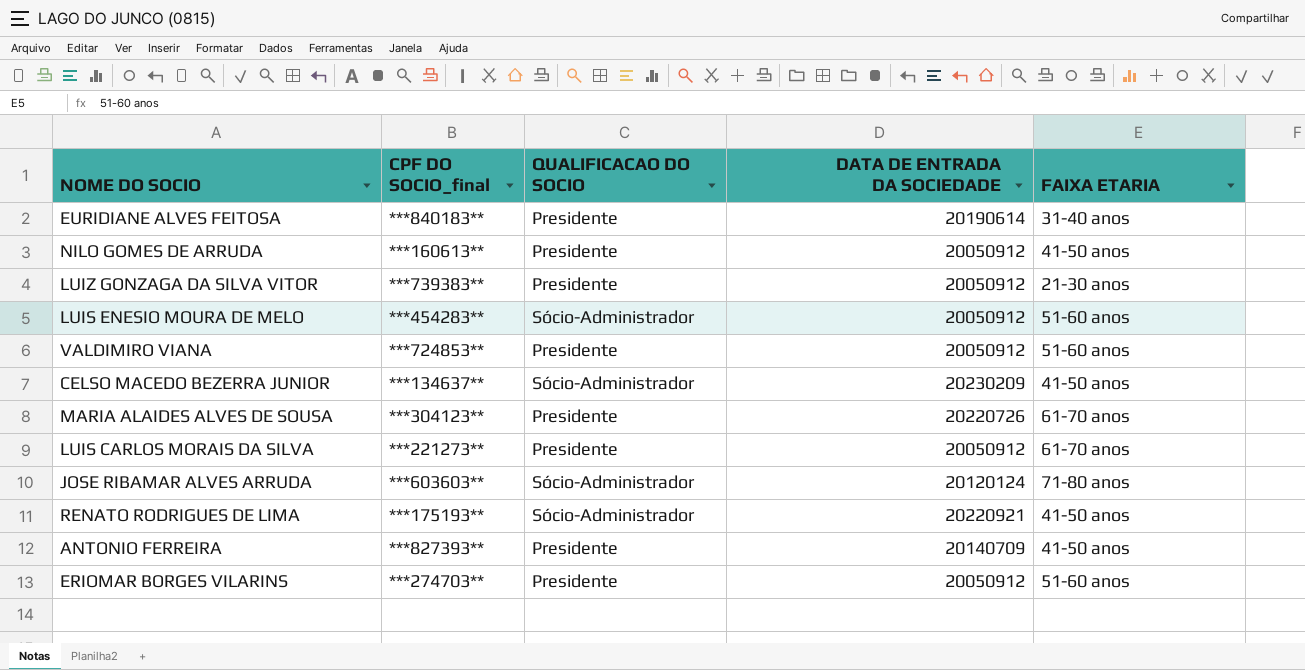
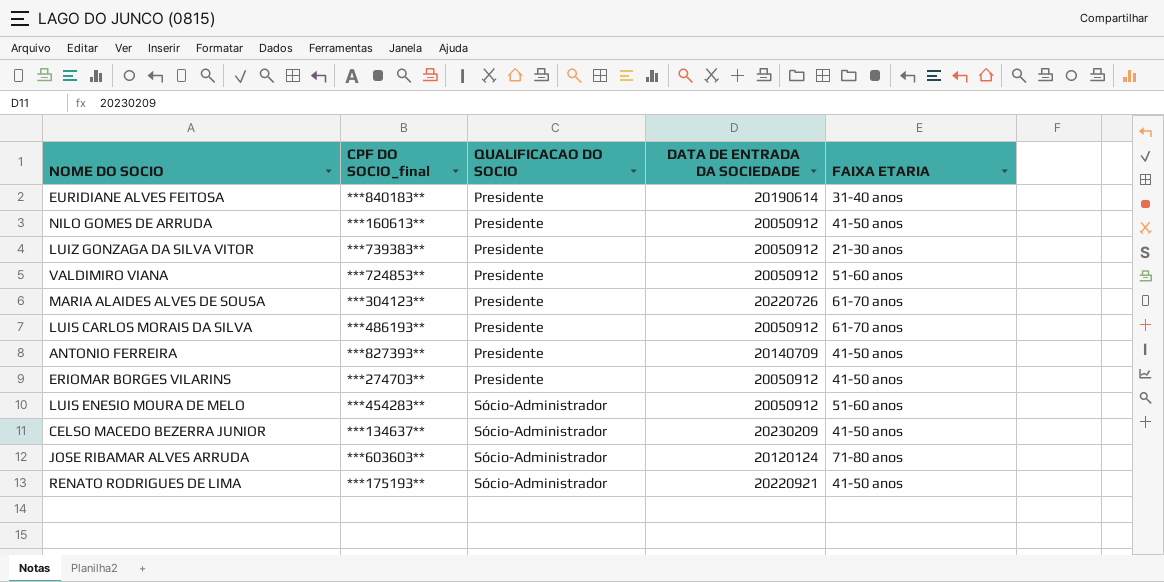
row order: none -> QUALIFICACAO DO SOCIO ascending
LUIS CARLOS MORAIS DA SILVA | CPF DO SOCIO_final: ***221273** -> ***486193**
ERIOMAR BORGES VILARINS | FAIXA ETARIA: 51-60 anos -> 41-50 anos

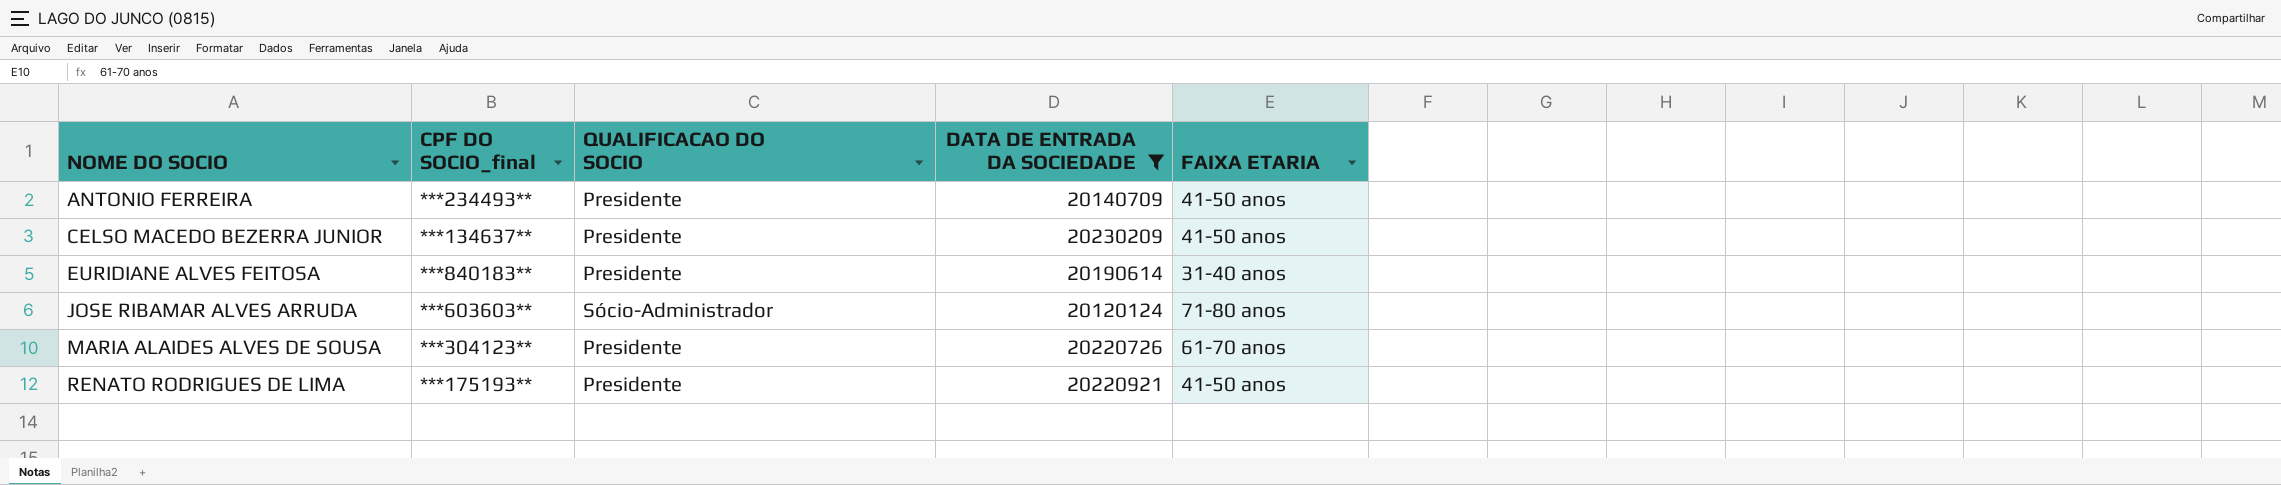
filter: none -> DATA DE ENTRADA DA SOCIEDADE != 20050912
row order: QUALIFICACAO DO SOCIO ascending -> NOME DO SOCIO ascending
ANTONIO FERREIRA | CPF DO SOCIO_final: ***827393** -> ***234493**
CELSO MACEDO BEZERRA JUNIOR | QUALIFICACAO DO SOCIO: Sócio-Administrador -> Presidente
RENATO RODRIGUES DE LIMA | QUALIFICACAO DO SOCIO: Sócio-Administrador -> Presidente

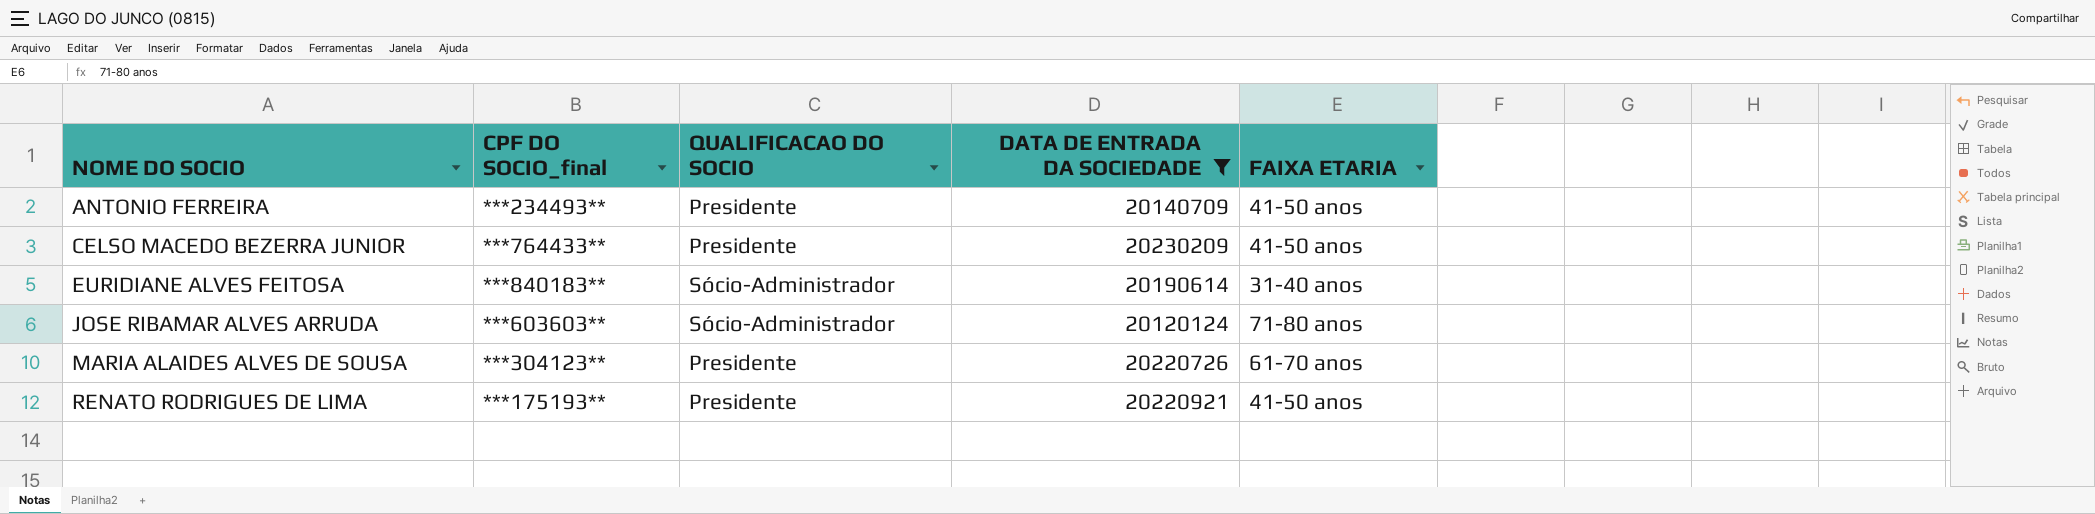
CELSO MACEDO BEZERRA JUNIOR | CPF DO SOCIO_final: ***134637** -> ***764433**
EURIDIANE ALVES FEITOSA | QUALIFICACAO DO SOCIO: Presidente -> Sócio-Administrador

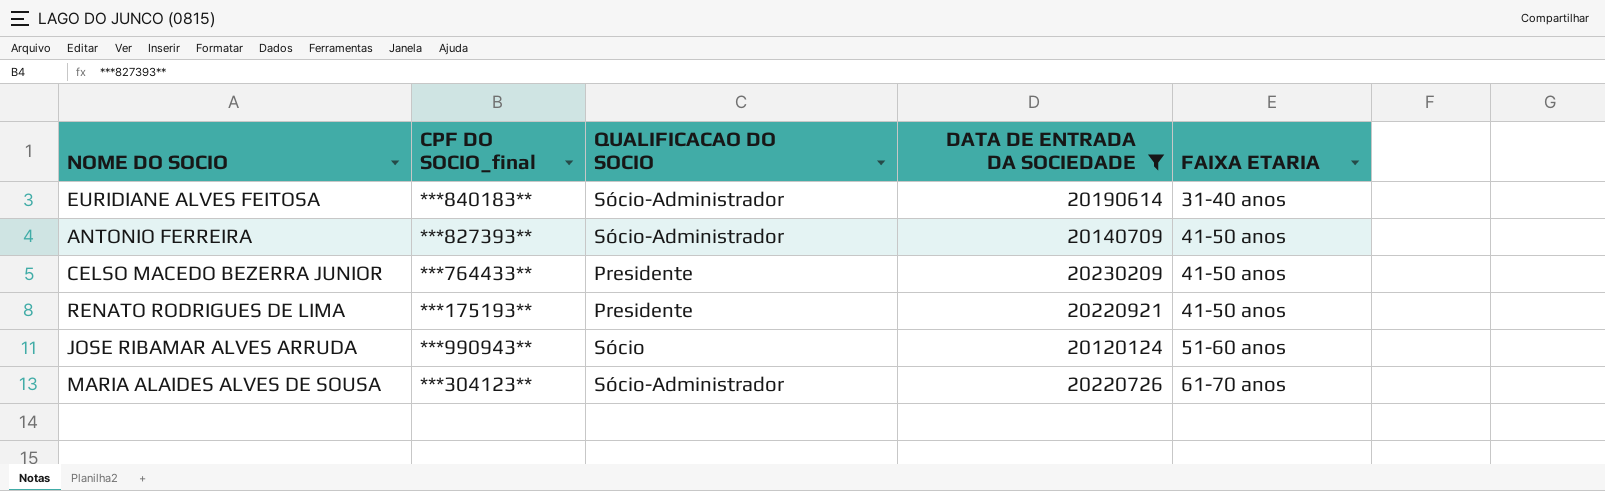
row order: NOME DO SOCIO ascending -> FAIXA ETARIA ascending
ANTONIO FERREIRA | CPF DO SOCIO_final: ***234493** -> ***827393**
ANTONIO FERREIRA | QUALIFICACAO DO SOCIO: Presidente -> Sócio-Administrador
JOSE RIBAMAR ALVES ARRUDA | CPF DO SOCIO_final: ***603603** -> ***990943**
JOSE RIBAMAR ALVES ARRUDA | QUALIFICACAO DO SOCIO: Sócio-Administrador -> Sócio
JOSE RIBAMAR ALVES ARRUDA | FAIXA ETARIA: 71-80 anos -> 51-60 anos
MARIA ALAIDES ALVES DE SOUSA | QUALIFICACAO DO SOCIO: Presidente -> Sócio-Administrador

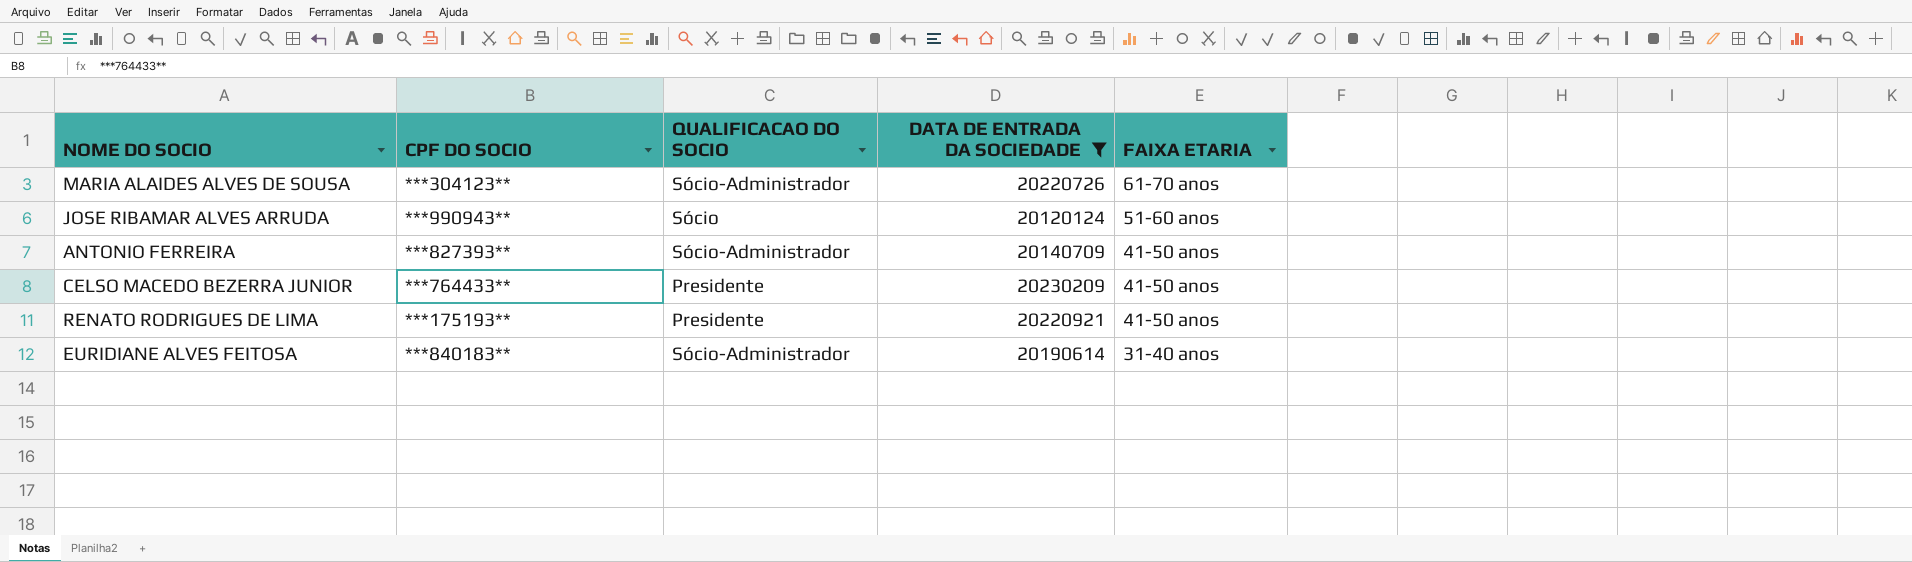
row order: FAIXA ETARIA ascending -> FAIXA ETARIA descending
column name: CPF DO SOCIO_final -> CPF DO SOCIO

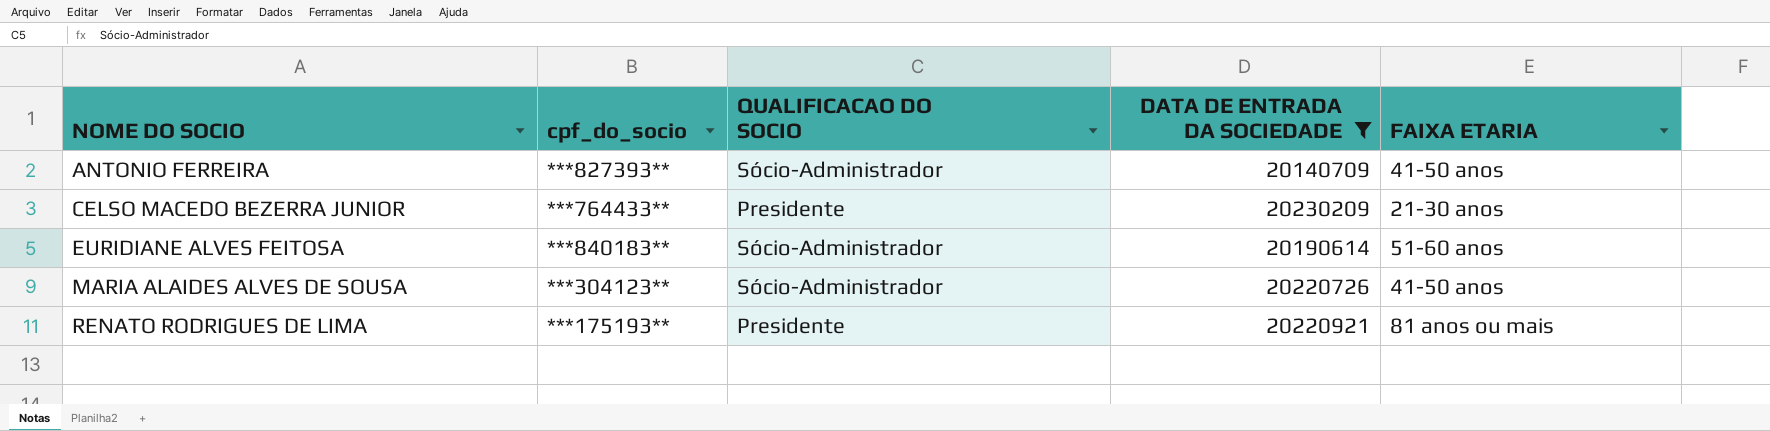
row order: FAIXA ETARIA descending -> NOME DO SOCIO ascending
column name: CPF DO SOCIO -> cpf_do_socio
row JOSE RIBAMAR ALVES ARRUDA: ***990943** | Sócio | 20120124 | 51-60 anos -> none
CELSO MACEDO BEZERRA JUNIOR | FAIXA ETARIA: 41-50 anos -> 21-30 anos
EURIDIANE ALVES FEITOSA | FAIXA ETARIA: 31-40 anos -> 51-60 anos
MARIA ALAIDES ALVES DE SOUSA | FAIXA ETARIA: 61-70 anos -> 41-50 anos
RENATO RODRIGUES DE LIMA | FAIXA ETARIA: 41-50 anos -> 81 anos ou mais

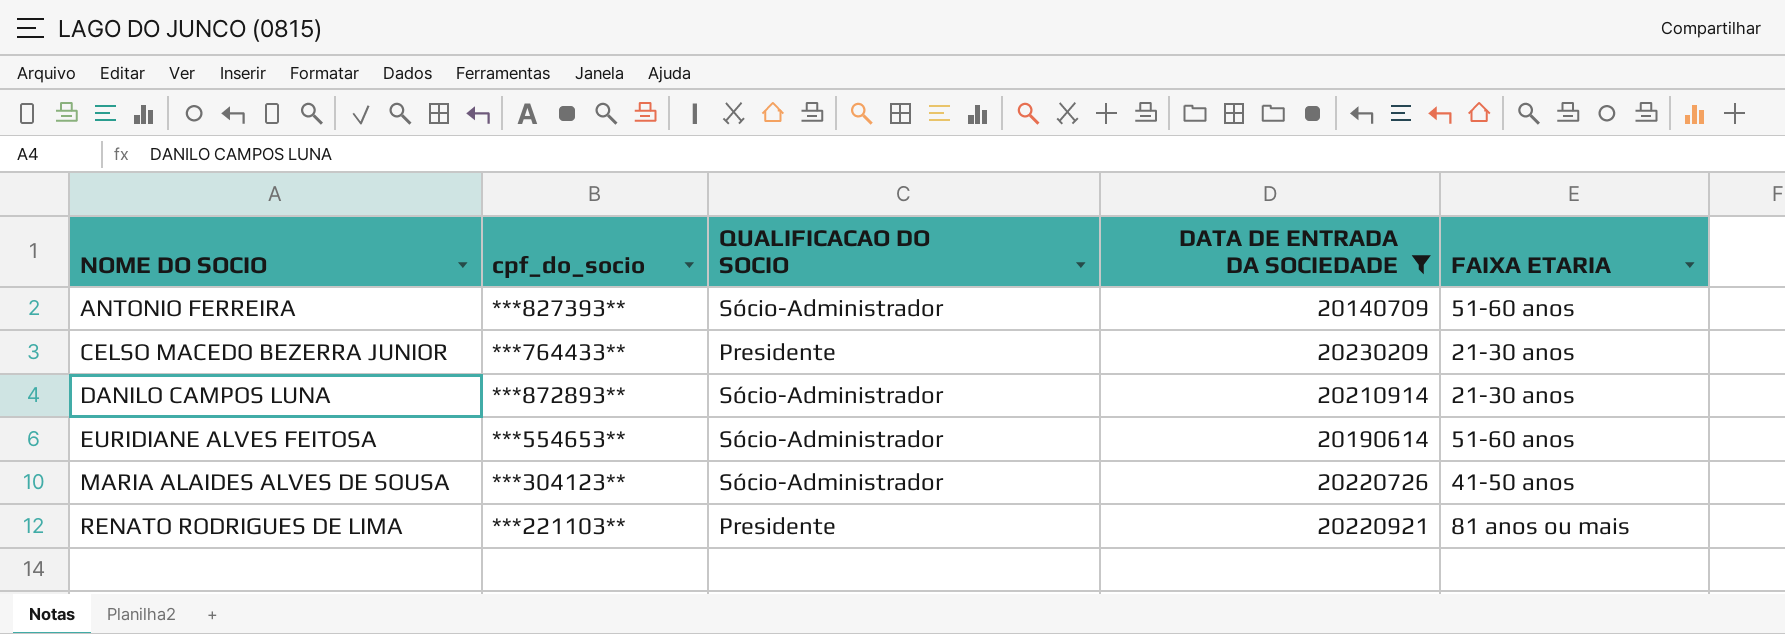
ANTONIO FERREIRA | FAIXA ETARIA: 41-50 anos -> 51-60 anos
row DANILO CAMPOS LUNA: none -> ***872893** | Sócio-Administrador | 20210914 | 21-30 anos
EURIDIANE ALVES FEITOSA | cpf_do_socio: ***840183** -> ***554653**
RENATO RODRIGUES DE LIMA | cpf_do_socio: ***175193** -> ***221103**

